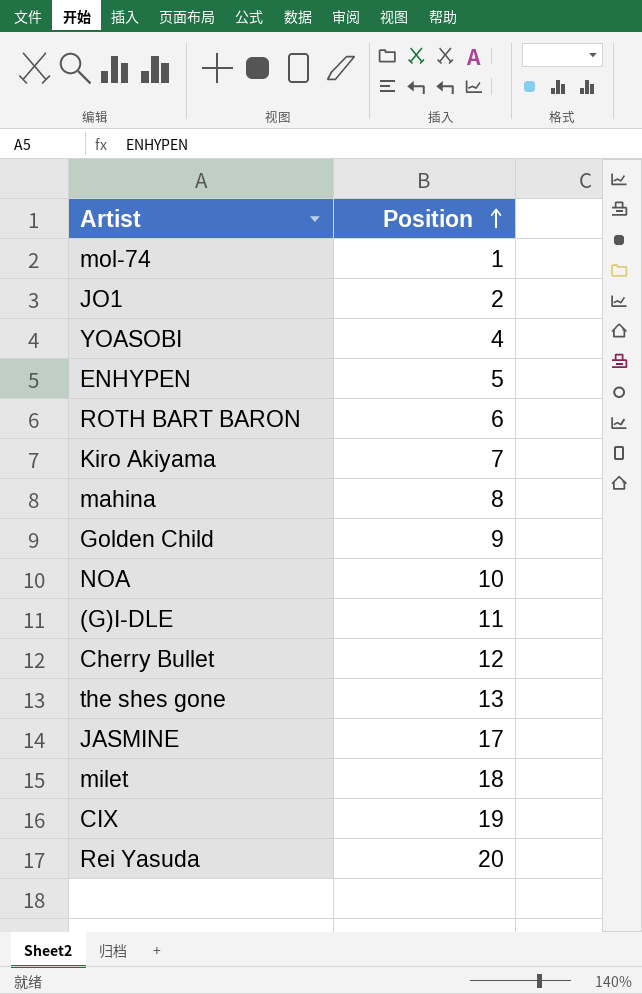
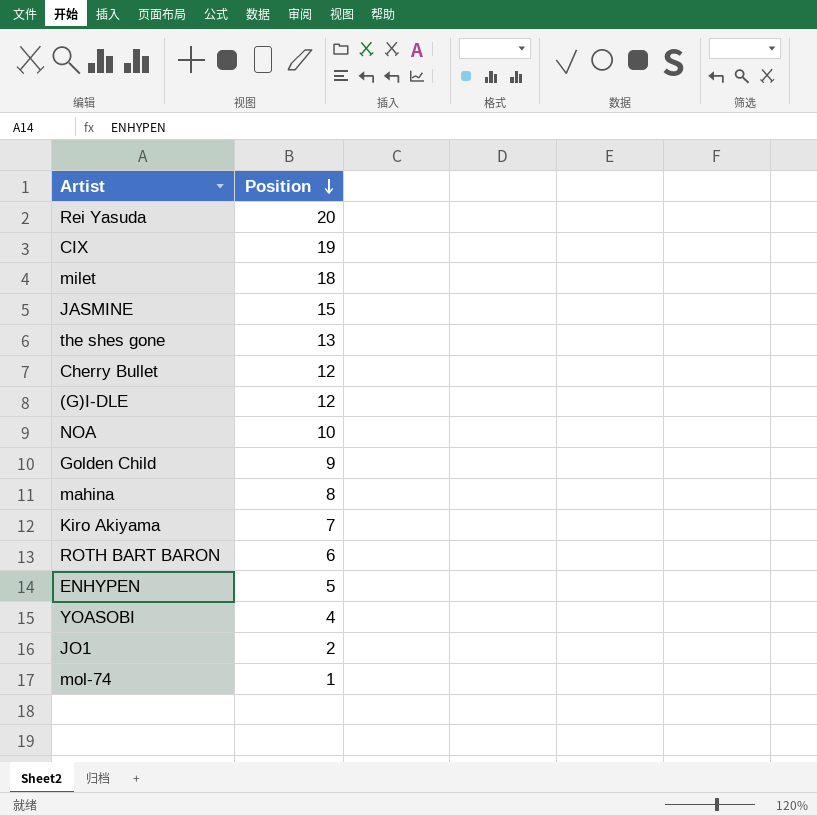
row order: Position ascending -> Position descending
JASMINE | Position: 17 -> 15
(G)I-DLE | Position: 11 -> 12

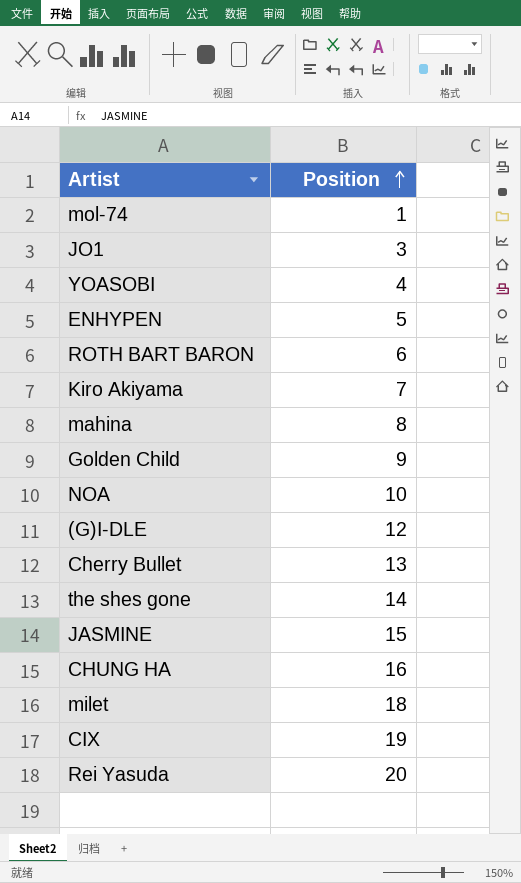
row order: Position descending -> Position ascending
JO1 | Position: 2 -> 3
Cherry Bullet | Position: 12 -> 13
the shes gone | Position: 13 -> 14
row CHUNG HA: none -> 16

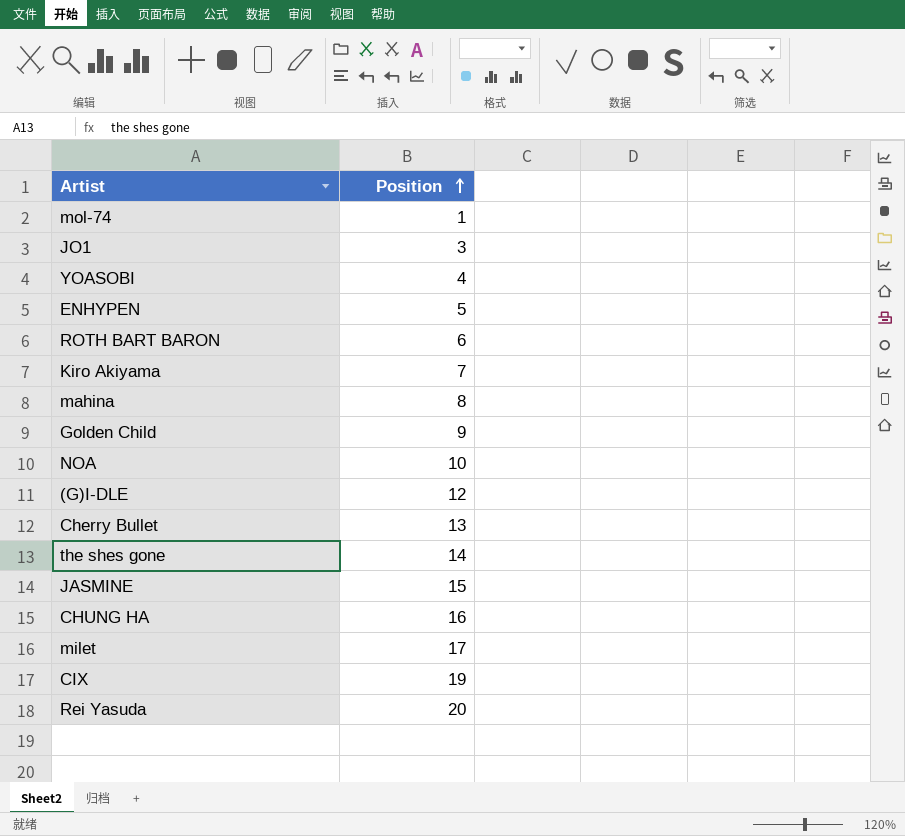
milet | Position: 18 -> 17

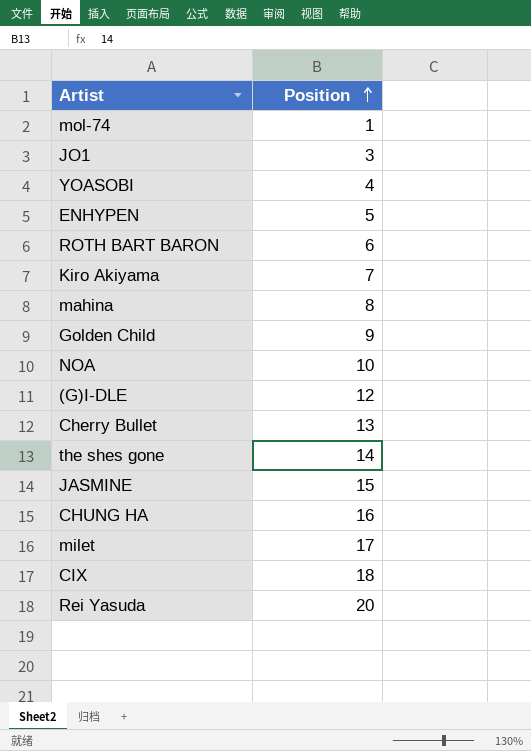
CIX | Position: 19 -> 18

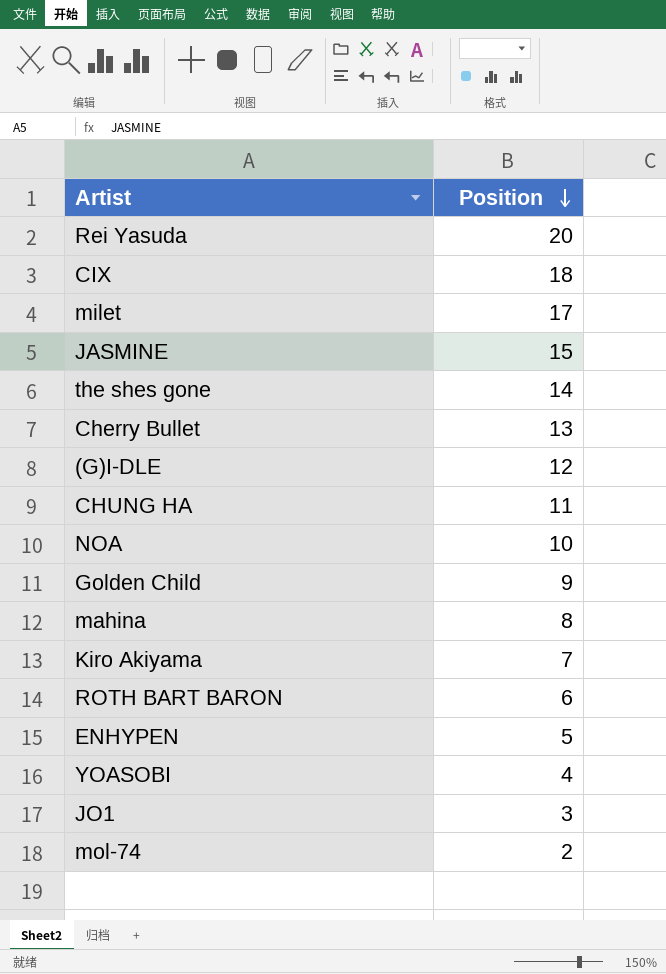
row order: Position ascending -> Position descending
CHUNG HA | Position: 16 -> 11
mol-74 | Position: 1 -> 2

